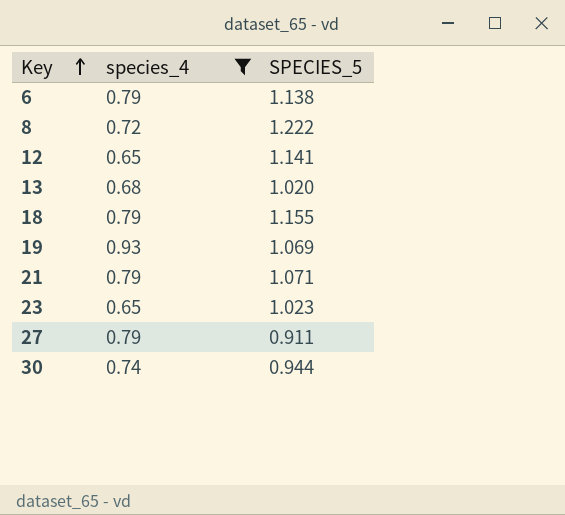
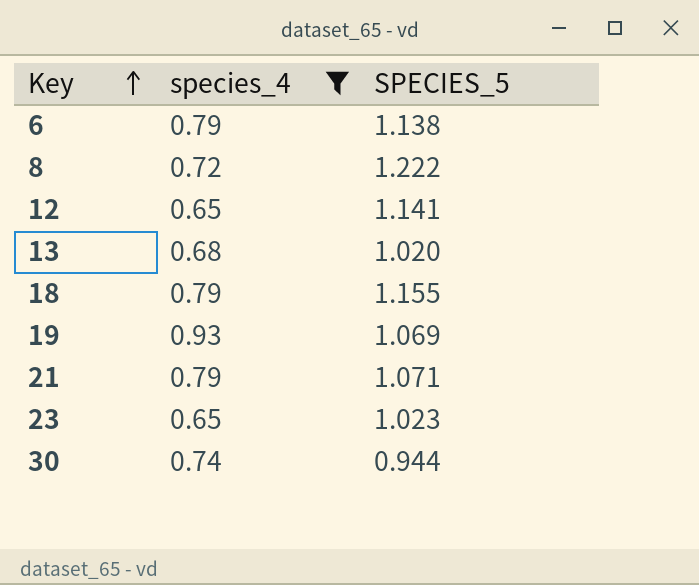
row 27: 0.79 | 0.911 -> none

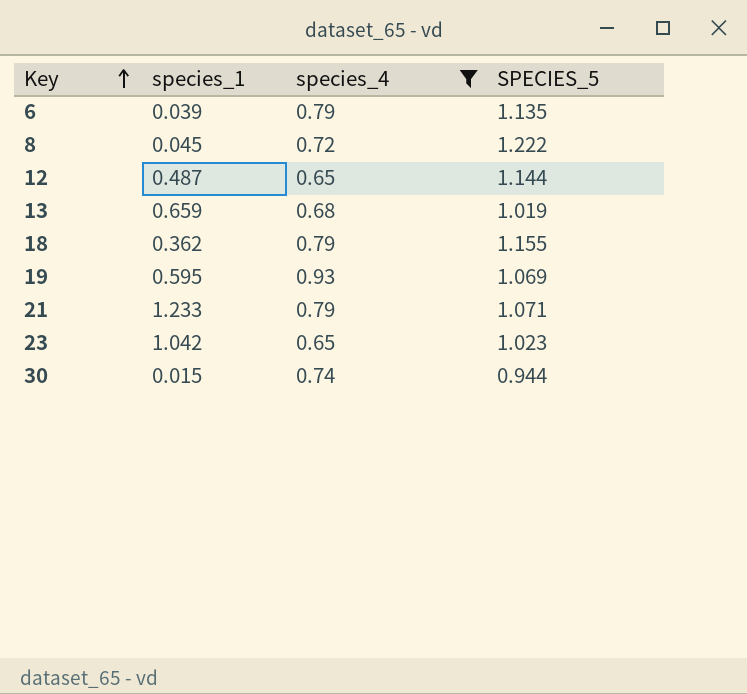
column species_1 | position: none -> 2
6 | SPECIES_5: 1.138 -> 1.135
12 | SPECIES_5: 1.141 -> 1.144
13 | SPECIES_5: 1.020 -> 1.019

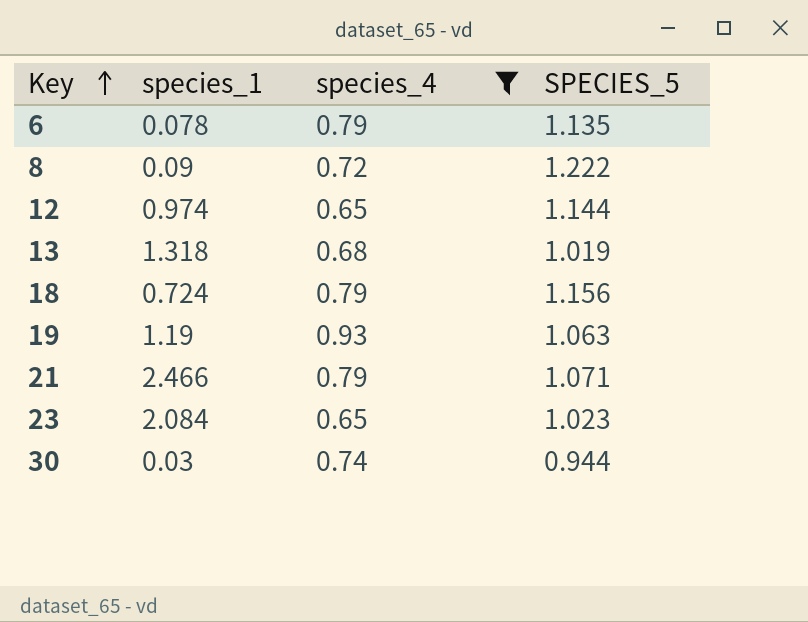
6 | species_1: 0.039 -> 0.078
8 | species_1: 0.045 -> 0.09
12 | species_1: 0.487 -> 0.974
13 | species_1: 0.659 -> 1.318
18 | species_1: 0.362 -> 0.724
18 | SPECIES_5: 1.155 -> 1.156
19 | species_1: 0.595 -> 1.19
19 | SPECIES_5: 1.069 -> 1.063
21 | species_1: 1.233 -> 2.466
23 | species_1: 1.042 -> 2.084
30 | species_1: 0.015 -> 0.03

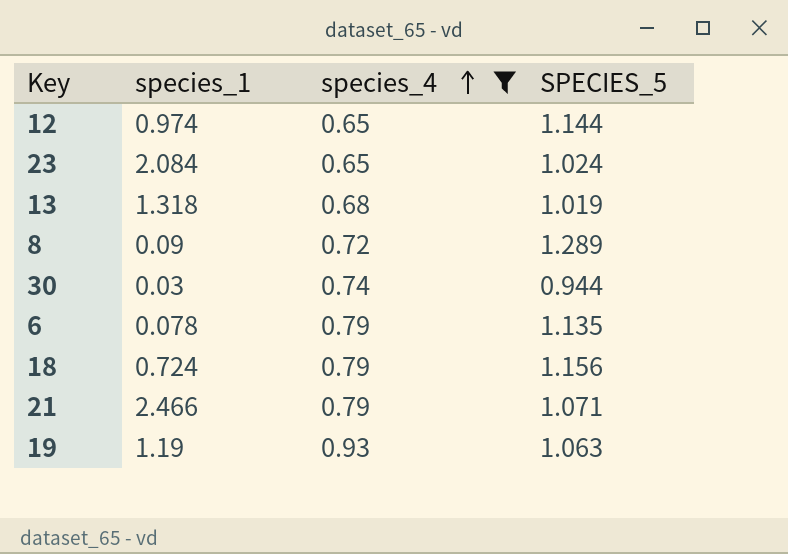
row order: Key ascending -> species_4 ascending
23 | SPECIES_5: 1.023 -> 1.024
8 | SPECIES_5: 1.222 -> 1.289

